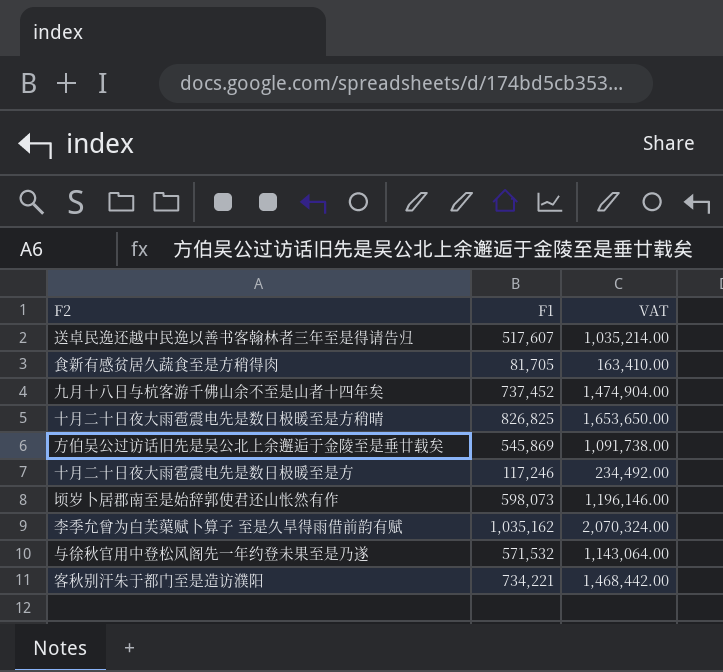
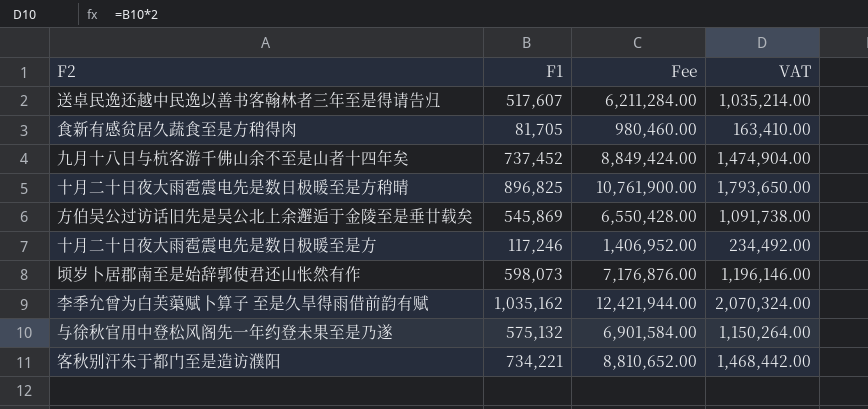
column Fee | formula: none -> [F1] * 12
十月二十日夜大雨雹震电先是数日极暖至是方稍晴 | F1: 826,825 -> 896,825
十月二十日夜大雨雹震电先是数日极暖至是方稍晴 | VAT: 1,653,650.00 -> 1,793,650.00
与徐秋官用中登松风阁先一年约登未果至是乃遂 | F1: 571,532 -> 575,132
与徐秋官用中登松风阁先一年约登未果至是乃遂 | VAT: 1,143,064.00 -> 1,150,264.00

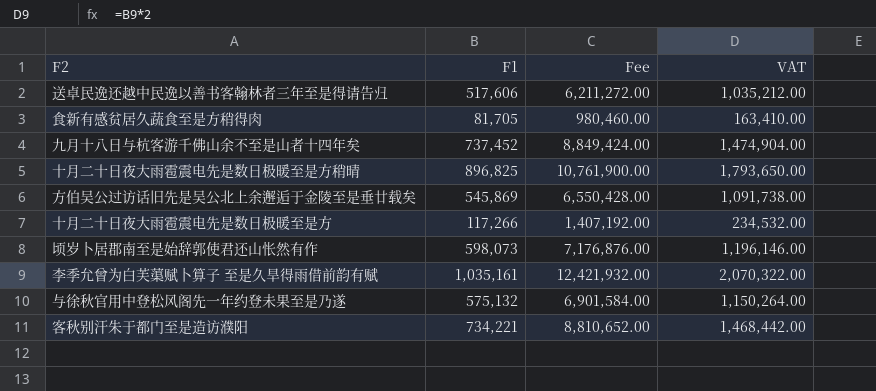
送卓民逸还越中民逸以善书客翰林者三年至是得请告归 | F1: 517,607 -> 517,606
送卓民逸还越中民逸以善书客翰林者三年至是得请告归 | Fee: 6,211,284.00 -> 6,211,272.00
送卓民逸还越中民逸以善书客翰林者三年至是得请告归 | VAT: 1,035,214.00 -> 1,035,212.00
十月二十日夜大雨雹震电先是数日极暖至是方 | F1: 117,246 -> 117,266
十月二十日夜大雨雹震电先是数日极暖至是方 | Fee: 1,406,952.00 -> 1,407,192.00
十月二十日夜大雨雹震电先是数日极暖至是方 | VAT: 234,492.00 -> 234,532.00
李季允曾为白芙蕖赋卜算子 至是久旱得雨借前韵有赋 | F1: 1,035,162 -> 1,035,161
李季允曾为白芙蕖赋卜算子 至是久旱得雨借前韵有赋 | Fee: 12,421,944.00 -> 12,421,932.00
李季允曾为白芙蕖赋卜算子 至是久旱得雨借前韵有赋 | VAT: 2,070,324.00 -> 2,070,322.00

